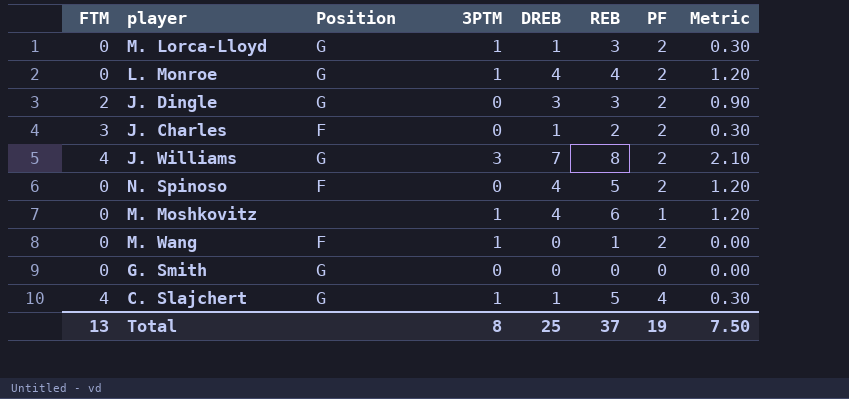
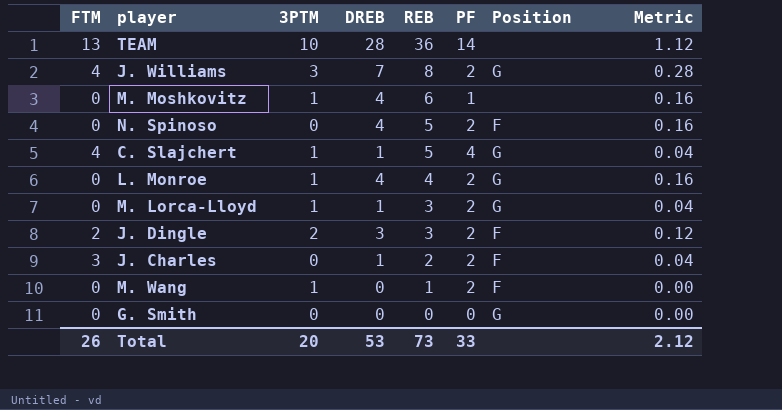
row order: none -> REB descending
column Position | position: 3 -> 7
column Metric | formula: [DREB] * 0.3 -> [DREB] * 0.04
row TEAM: none -> 13 | 10 | 28 | 36 | 14 | none | 1.12
J. Dingle | 3PTM: 0 -> 2
J. Dingle | Position: G -> F
Total | FTM: 13 -> 26
Total | 3PTM: 8 -> 20
Total | DREB: 25 -> 53
Total | REB: 37 -> 73
Total | PF: 19 -> 33
Total | Metric: 7.50 -> 2.12

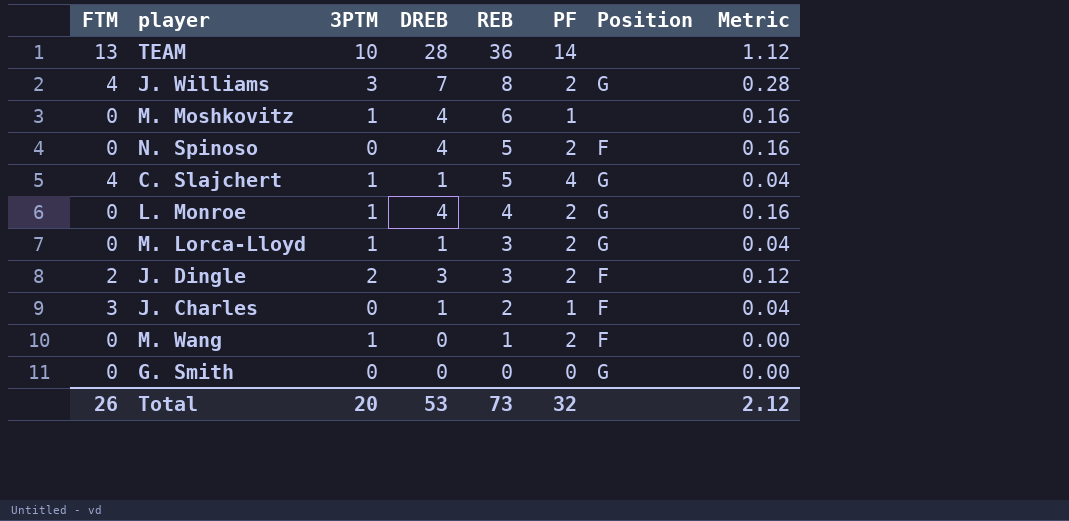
J. Charles | PF: 2 -> 1
Total | PF: 33 -> 32

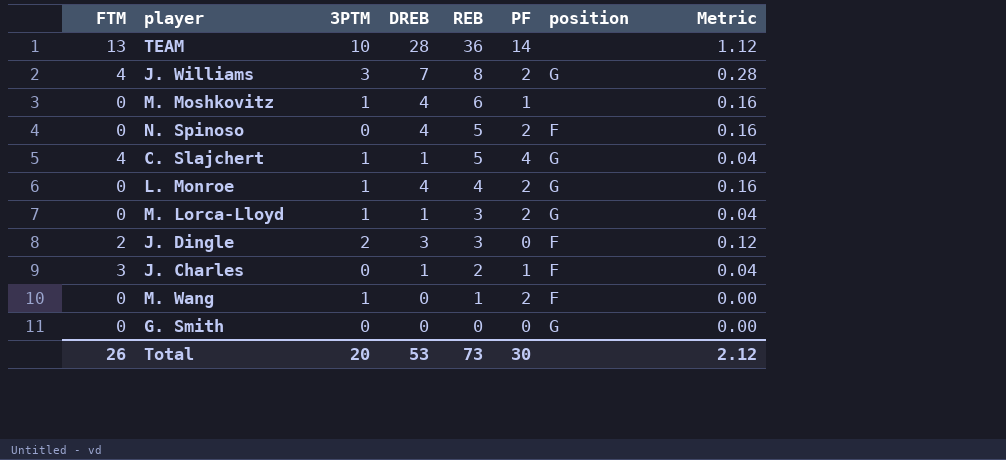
column name: Position -> position
J. Dingle | PF: 2 -> 0
Total | PF: 32 -> 30

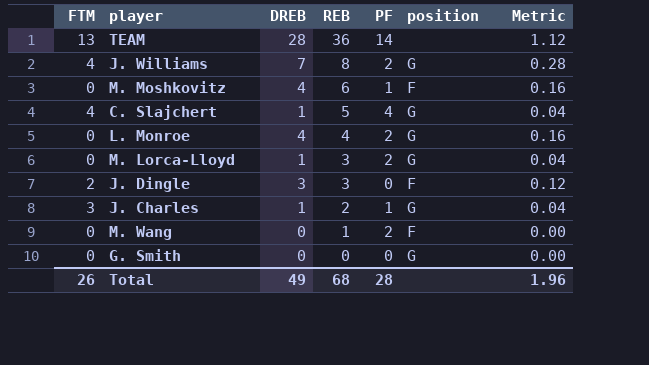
column 3PTM | position: 3 -> none
row N. Spinoso: 0 | 0 | 4 | 5 | 2 | F | 0.16 -> none
M. Moshkovitz | position: none -> F
J. Charles | position: F -> G
Total | DREB: 53 -> 49
Total | REB: 73 -> 68
Total | PF: 30 -> 28
Total | Metric: 2.12 -> 1.96

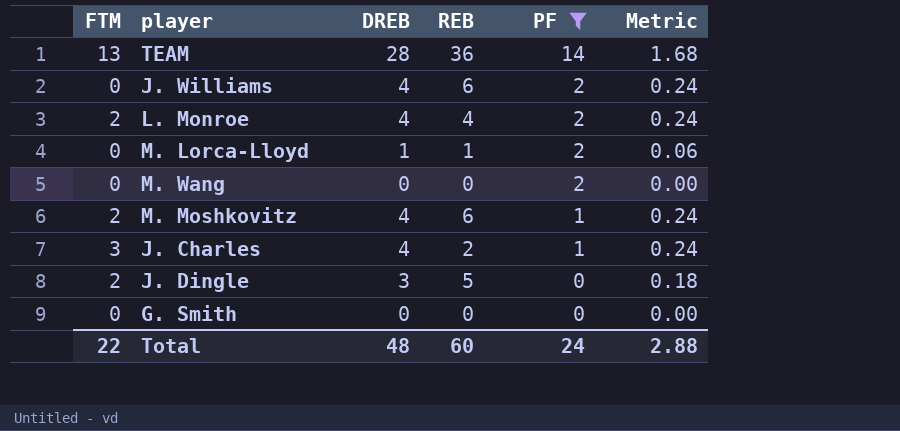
filter: none -> PF != 4
row order: REB descending -> PF descending
column position | position: 6 -> none
column Metric | formula: [DREB] * 0.04 -> [DREB] * 0.06
J. Williams | FTM: 4 -> 0
J. Williams | DREB: 7 -> 4
J. Williams | REB: 8 -> 6
L. Monroe | FTM: 0 -> 2
M. Lorca-Lloyd | REB: 3 -> 1
M. Wang | REB: 1 -> 0
M. Moshkovitz | FTM: 0 -> 2
J. Charles | DREB: 1 -> 4
J. Dingle | REB: 3 -> 5
Total | FTM: 26 -> 22
Total | DREB: 49 -> 48
Total | REB: 68 -> 60
Total | PF: 28 -> 24
Total | Metric: 1.96 -> 2.88

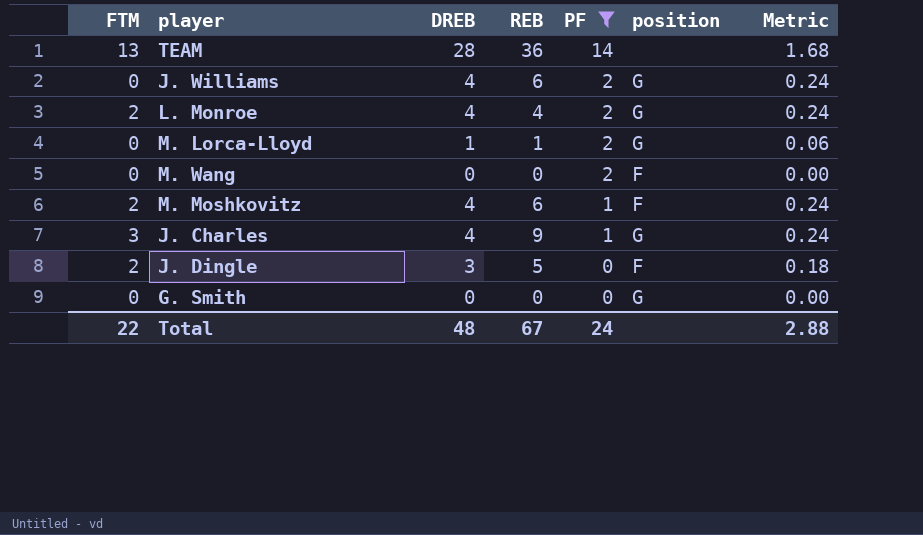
column position | position: none -> 6
J. Charles | REB: 2 -> 9
Total | REB: 60 -> 67

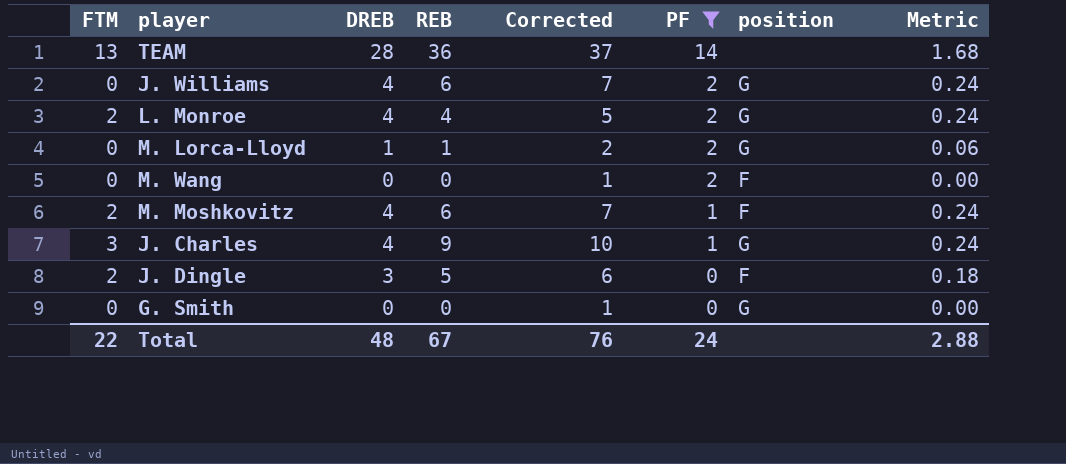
column Corrected | formula: none -> [REB] + 1

